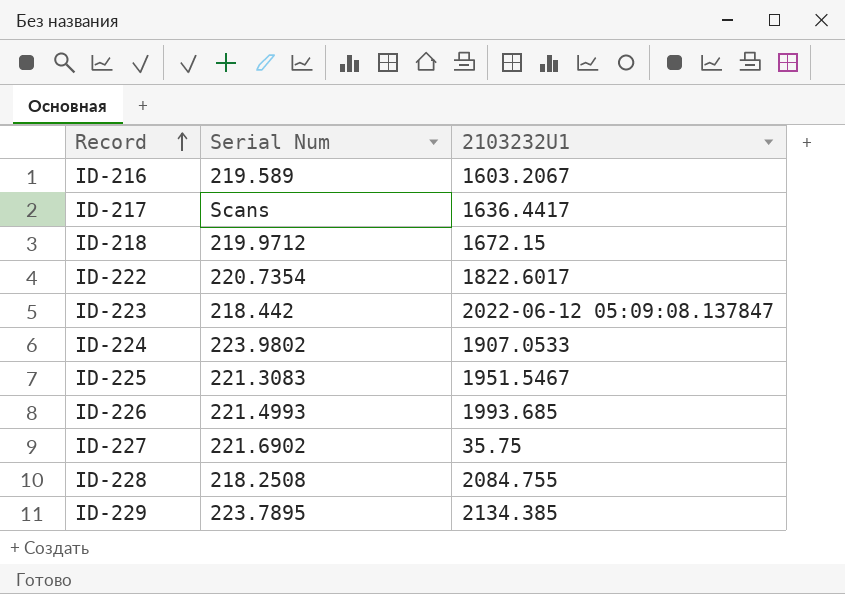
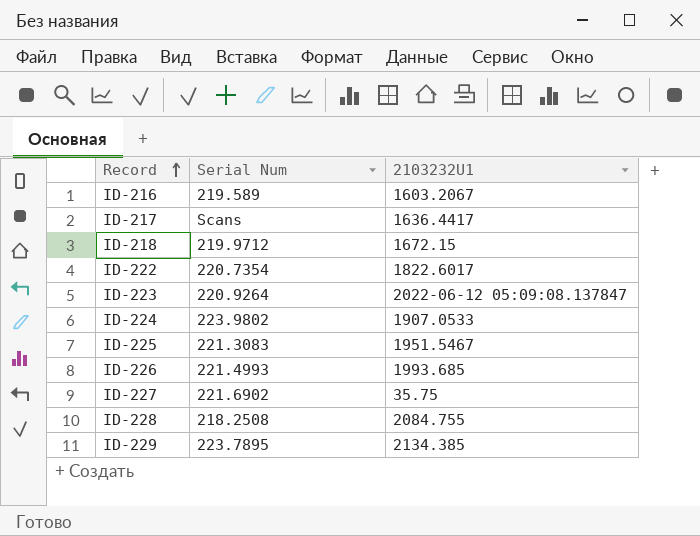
ID-223 | Serial Num: 218.442 -> 220.9264

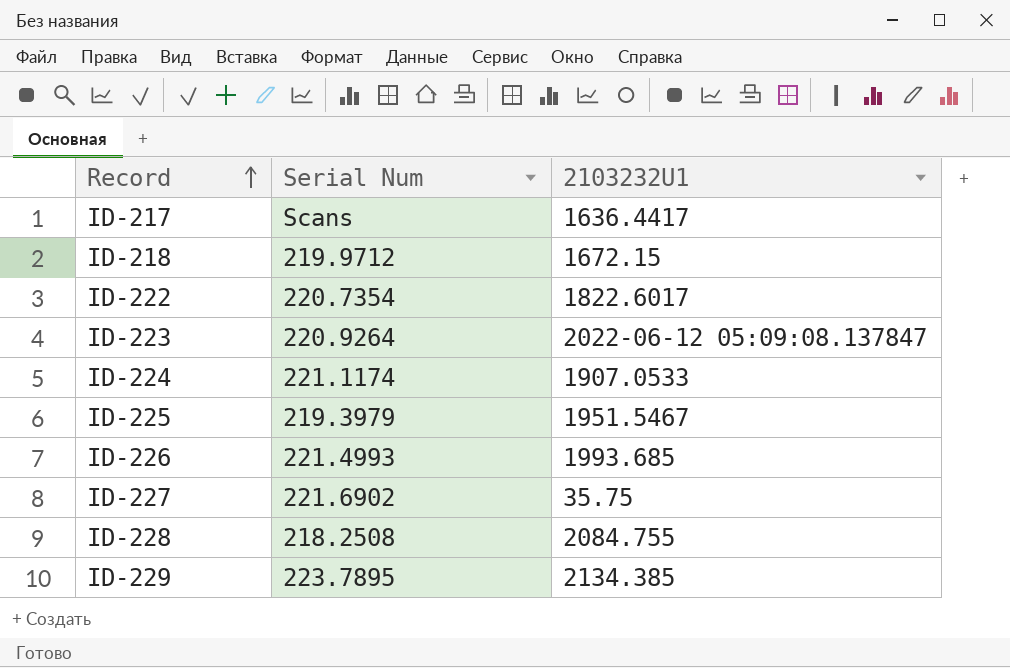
row ID-216: 219.589 | 1603.2067 -> none
ID-224 | Serial Num: 223.9802 -> 221.1174
ID-225 | Serial Num: 221.3083 -> 219.3979

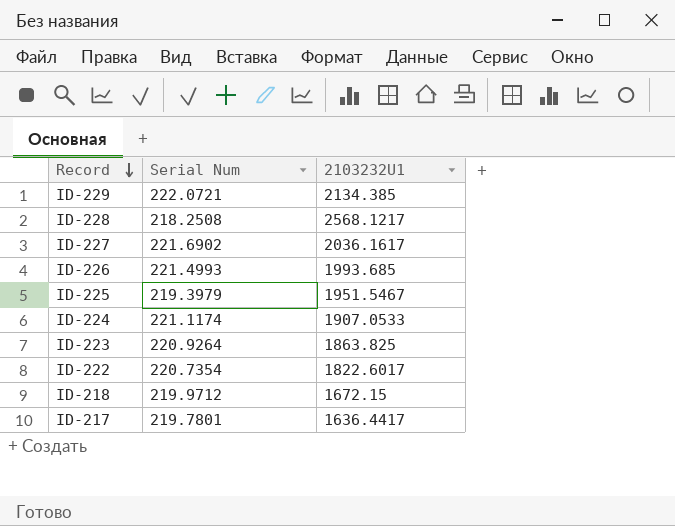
row order: Record ascending -> Record descending
ID-229 | Serial Num: 223.7895 -> 222.0721
ID-228 | 2103232U1: 2084.755 -> 2568.1217
ID-227 | 2103232U1: 35.75 -> 2036.1617
ID-223 | 2103232U1: 2022-06-12 05:09:08.137847 -> 1863.825
ID-217 | Serial Num: Scans -> 219.7801

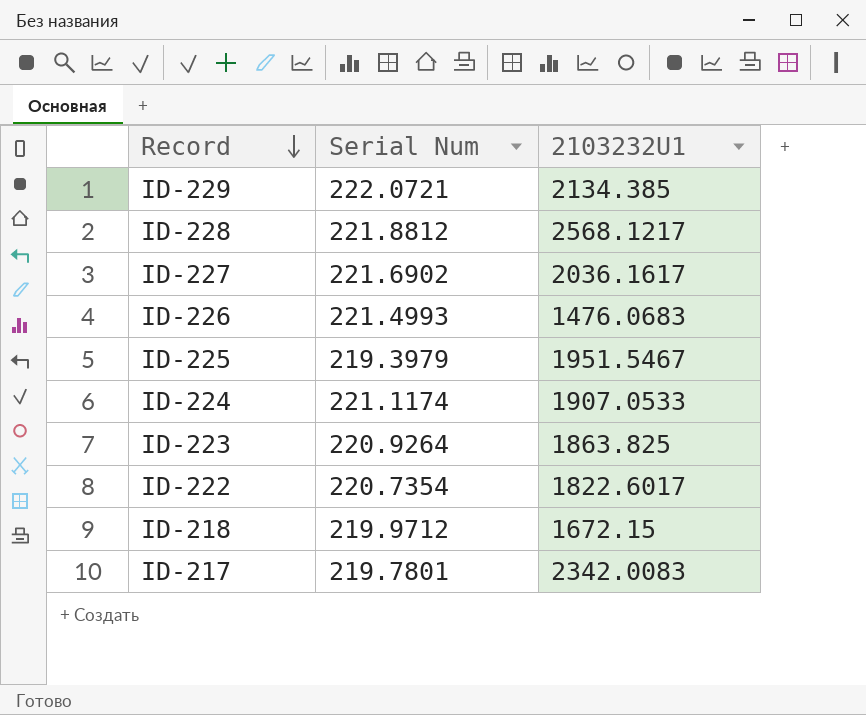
ID-228 | Serial Num: 218.2508 -> 221.8812
ID-226 | 2103232U1: 1993.685 -> 1476.0683
ID-217 | 2103232U1: 1636.4417 -> 2342.0083

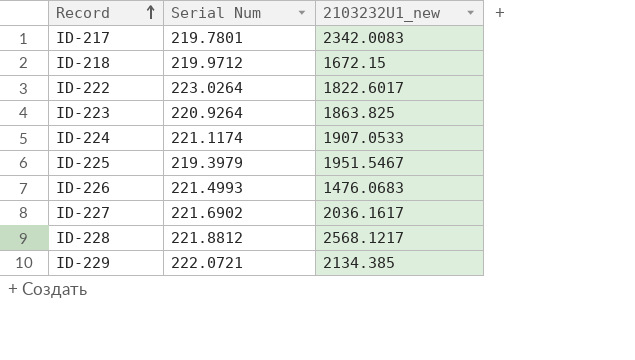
row order: Record descending -> Record ascending
column name: 2103232U1 -> 2103232U1_new
ID-222 | Serial Num: 220.7354 -> 223.0264

